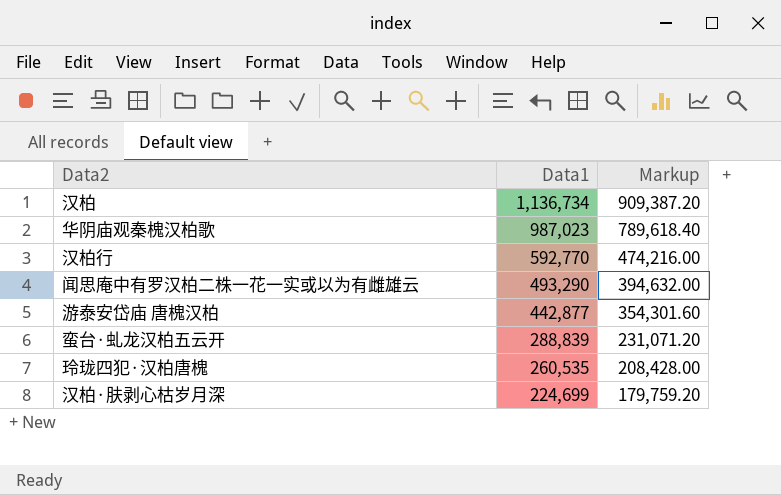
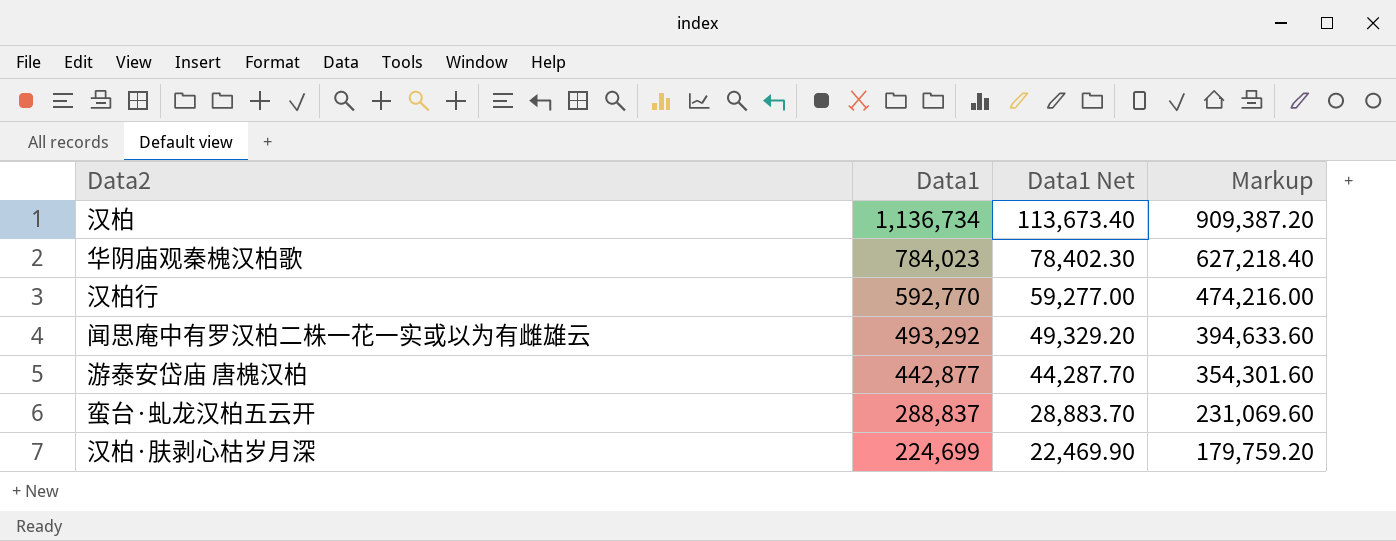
column Data1 Net | formula: none -> [Data1] * 0.1
row 玲珑四犯·汉柏唐槐: 260,535 | 208,428.00 -> none
华阴庙观秦槐汉柏歌 | Data1: 987,023 -> 784,023
华阴庙观秦槐汉柏歌 | Markup: 789,618.40 -> 627,218.40
闻思庵中有罗汉柏二株一花一实或以为有雌雄云 | Data1: 493,290 -> 493,292
闻思庵中有罗汉柏二株一花一实或以为有雌雄云 | Markup: 394,632.00 -> 394,633.60
蛮台·虬龙汉柏五云开 | Data1: 288,839 -> 288,837
蛮台·虬龙汉柏五云开 | Markup: 231,071.20 -> 231,069.60

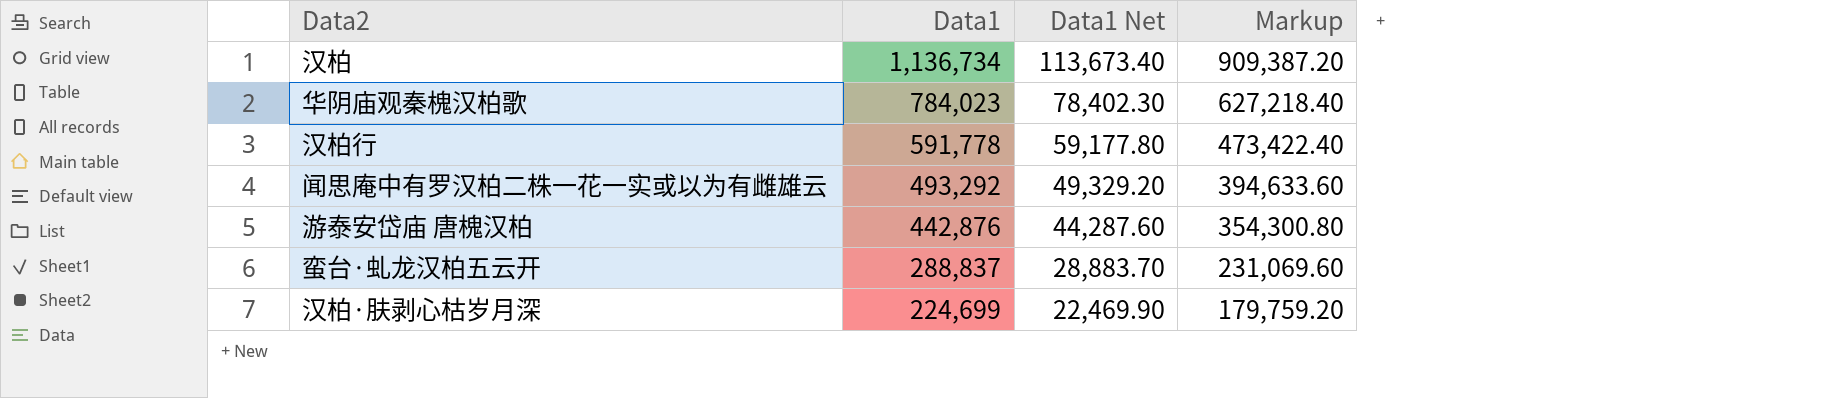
汉柏行 | Data1: 592,770 -> 591,778
汉柏行 | Data1 Net: 59,277.00 -> 59,177.80
汉柏行 | Markup: 474,216.00 -> 473,422.40
游泰安岱庙 唐槐汉柏 | Data1: 442,877 -> 442,876
游泰安岱庙 唐槐汉柏 | Data1 Net: 44,287.70 -> 44,287.60
游泰安岱庙 唐槐汉柏 | Markup: 354,301.60 -> 354,300.80

